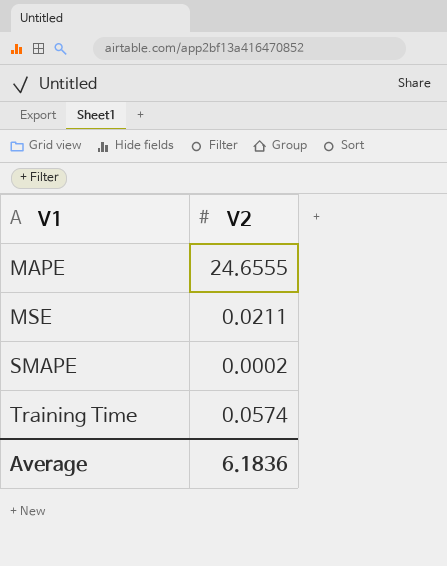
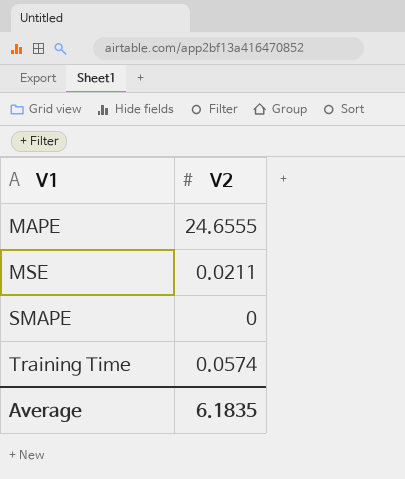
SMAPE | V2: 0.0002 -> 0
Average | V2: 6.1836 -> 6.1835

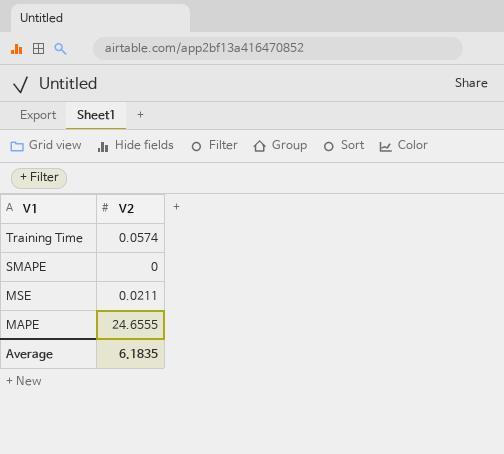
row order: V1 ascending -> V1 descending

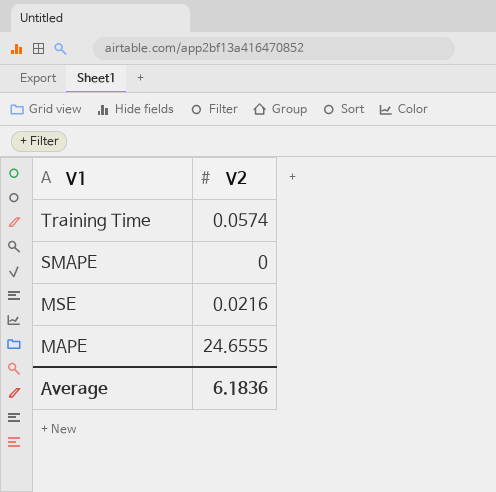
MSE | V2: 0.0211 -> 0.0216
Average | V2: 6.1835 -> 6.1836

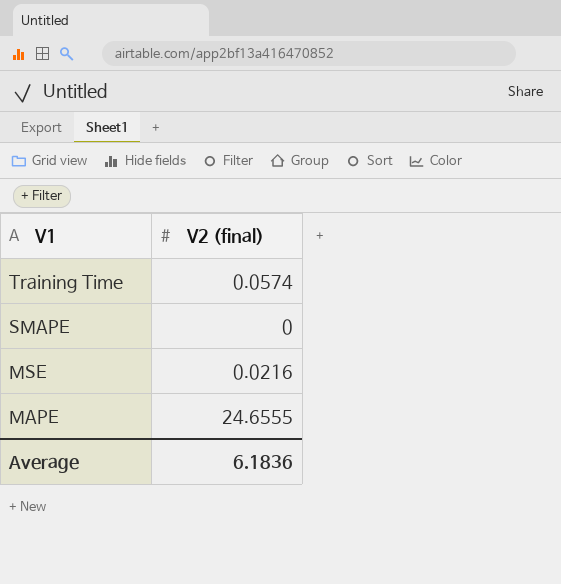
column name: V2 -> V2 (final)

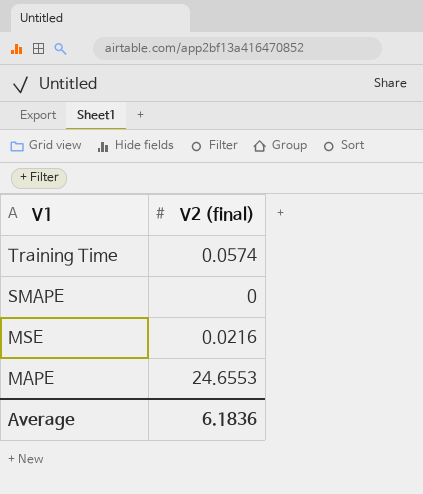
MAPE | V2 (final): 24.6555 -> 24.6553

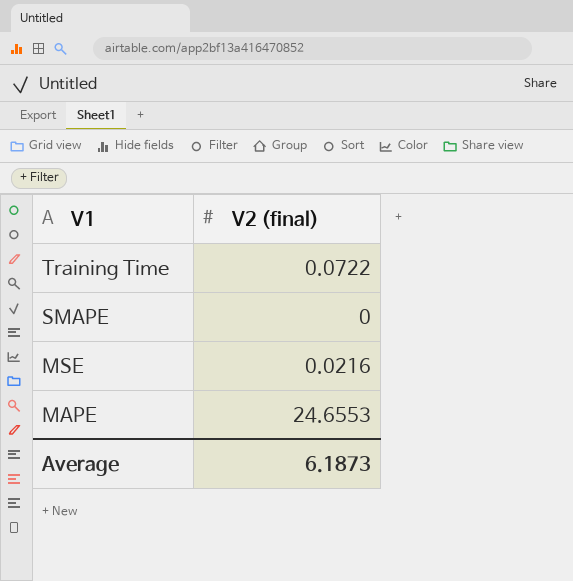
Training Time | V2 (final): 0.0574 -> 0.0722
Average | V2 (final): 6.1836 -> 6.1873

